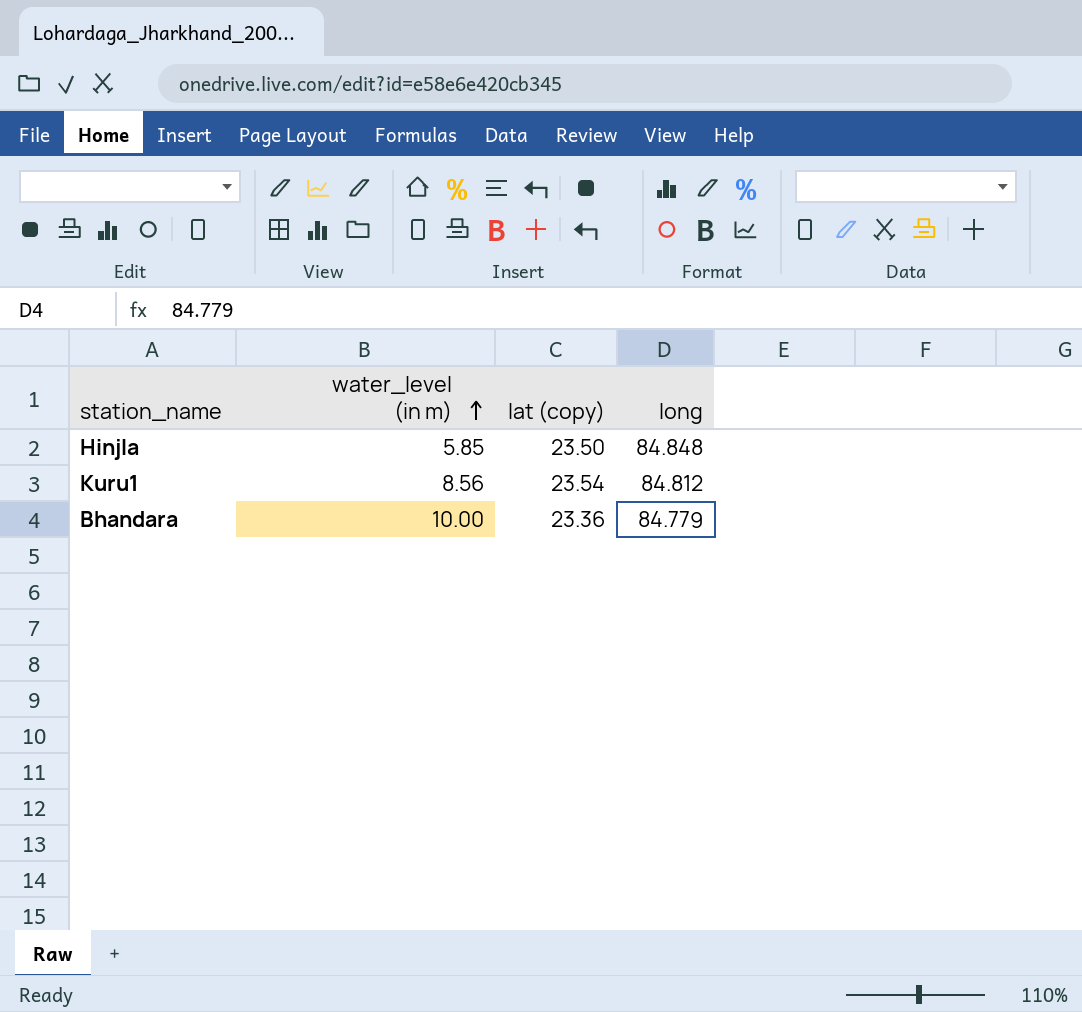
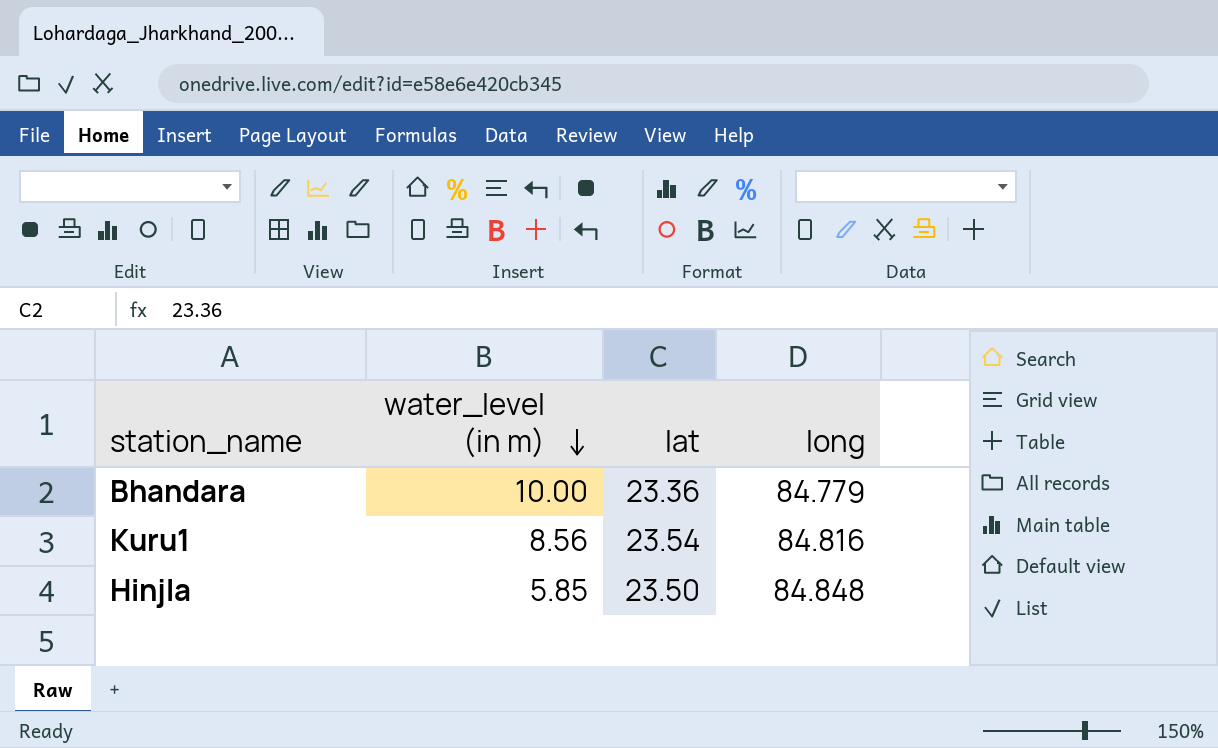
row order: water_level (in m) ascending -> water_level (in m) descending
column name: lat (copy) -> lat
Kuru1 | long: 84.812 -> 84.816

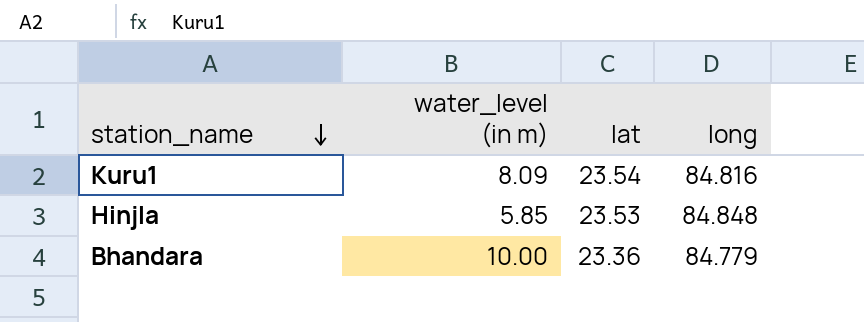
row order: water_level (in m) descending -> station_name descending
Kuru1 | water_level (in m): 8.56 -> 8.09
Hinjla | lat: 23.50 -> 23.53

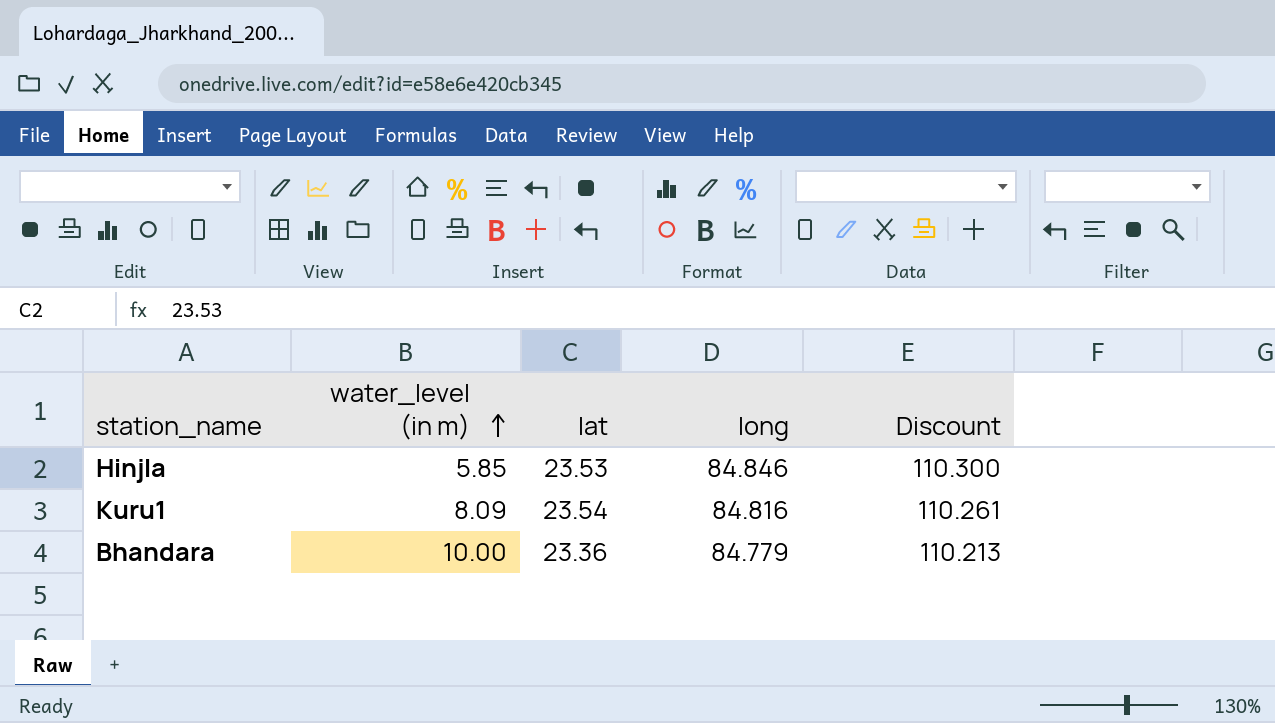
row order: station_name descending -> water_level (in m) ascending
column Discount | formula: none -> [long] * 1.3
Hinjla | long: 84.848 -> 84.846

